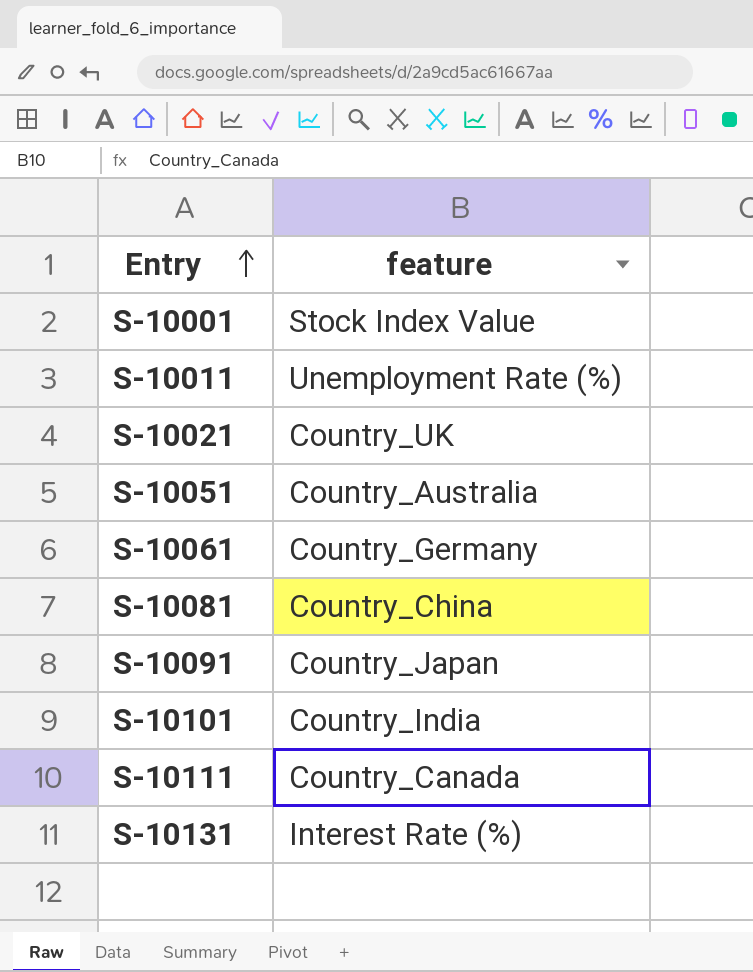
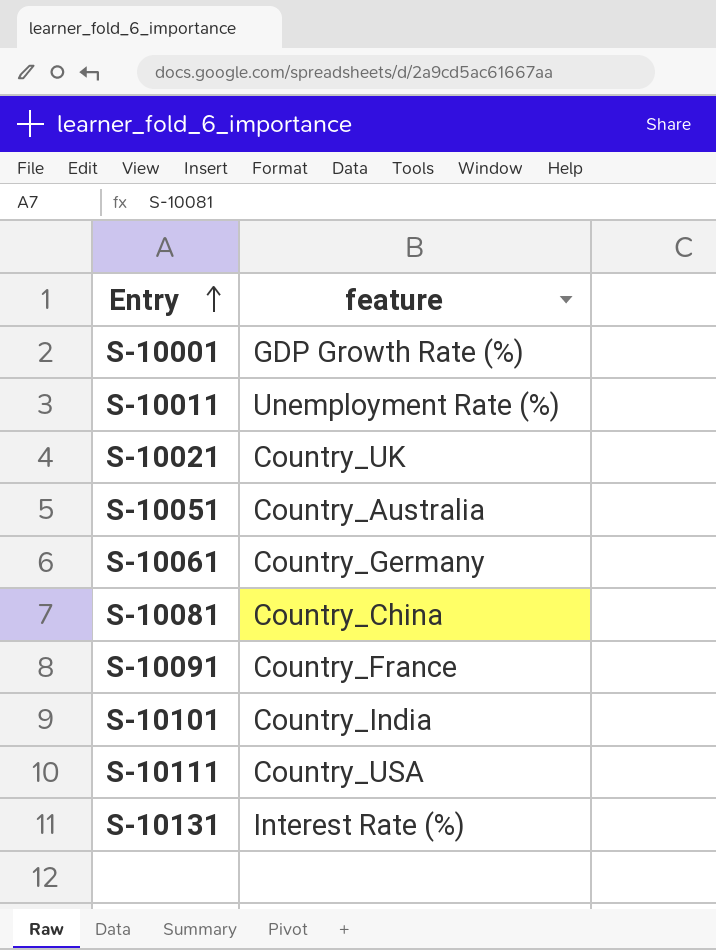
S-10001 | feature: Stock Index Value -> GDP Growth Rate (%)
S-10091 | feature: Country_Japan -> Country_France
S-10111 | feature: Country_Canada -> Country_USA

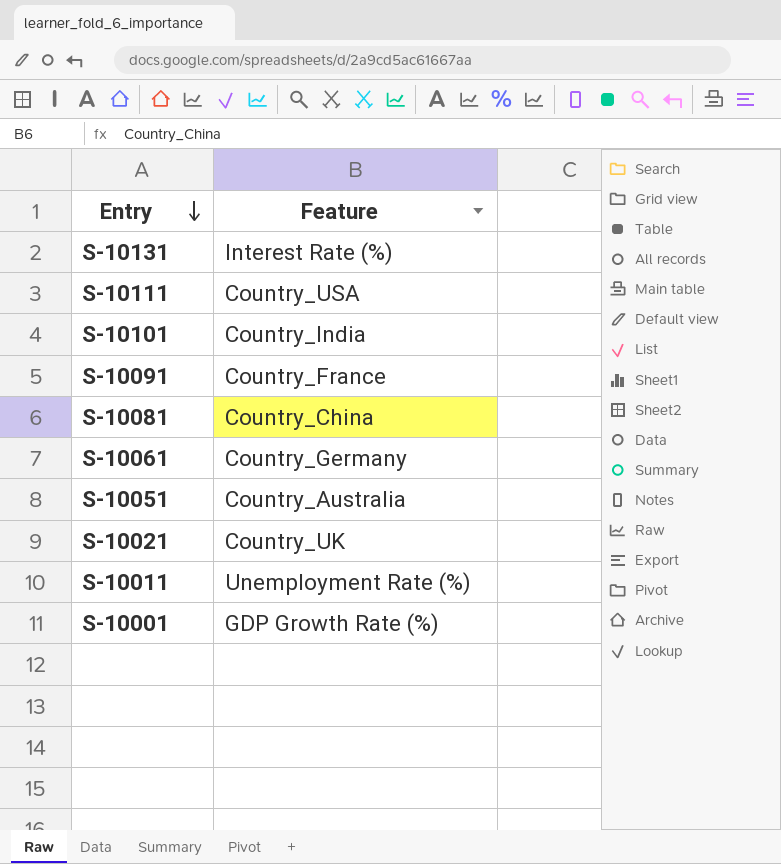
row order: Entry ascending -> Entry descending
column name: feature -> Feature

